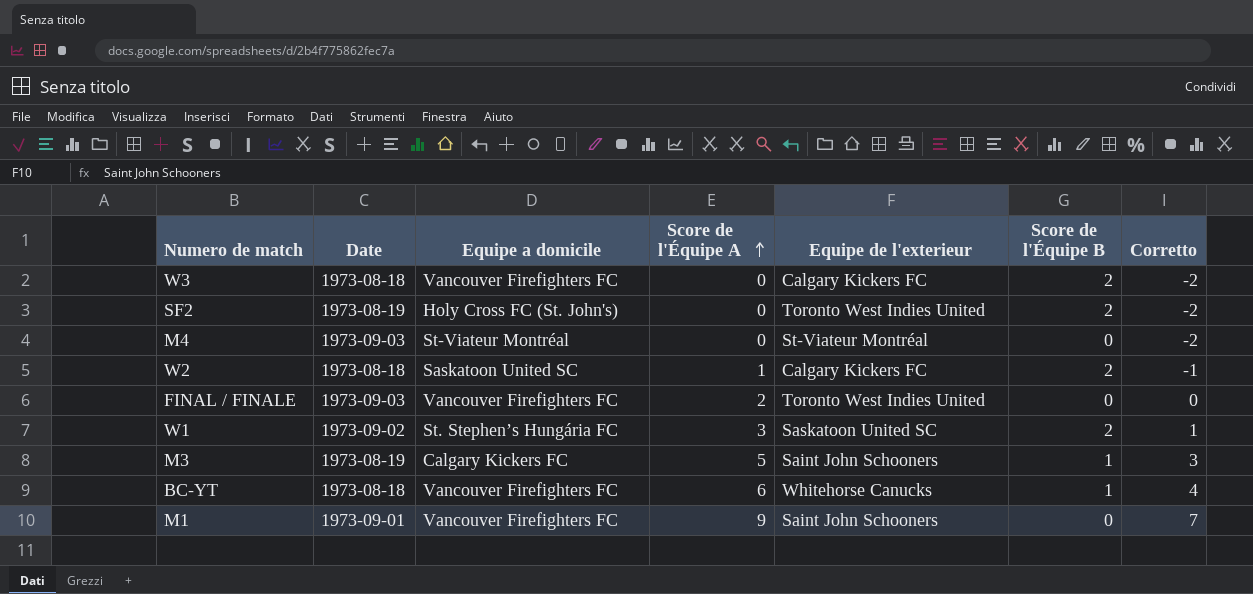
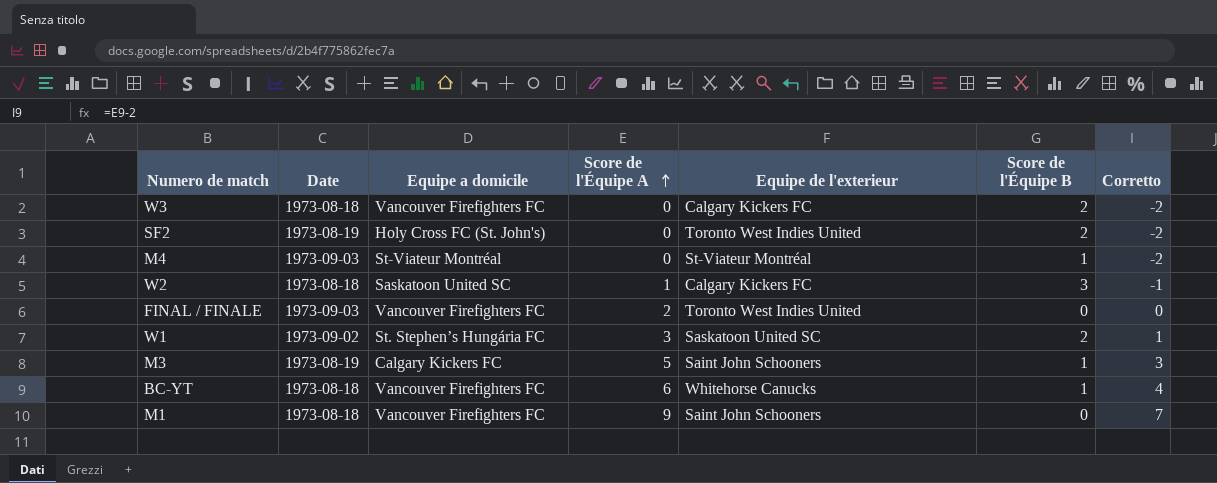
M4 | Score de l'Équipe B: 0 -> 1
W2 | Score de l'Équipe B: 2 -> 3
M1 | Date: 1973-09-01 -> 1973-08-18

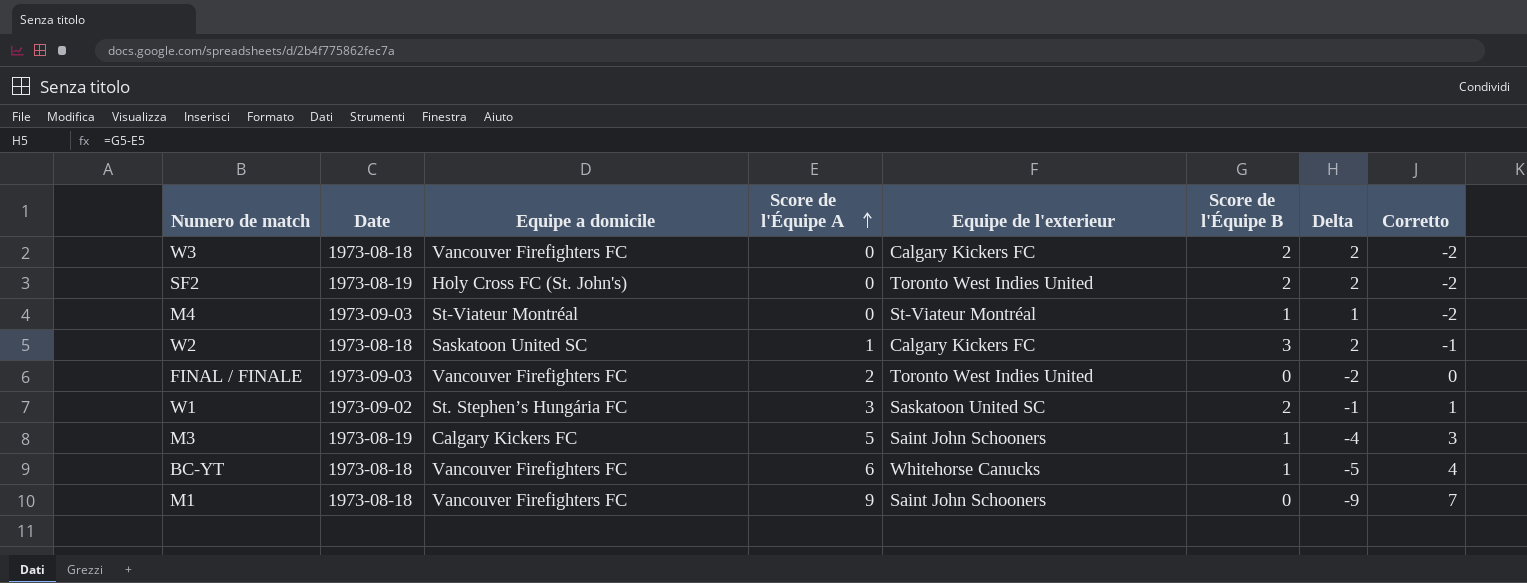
column Delta | formula: none -> [Score de l'Équipe B] - [Score de l'Équipe A]

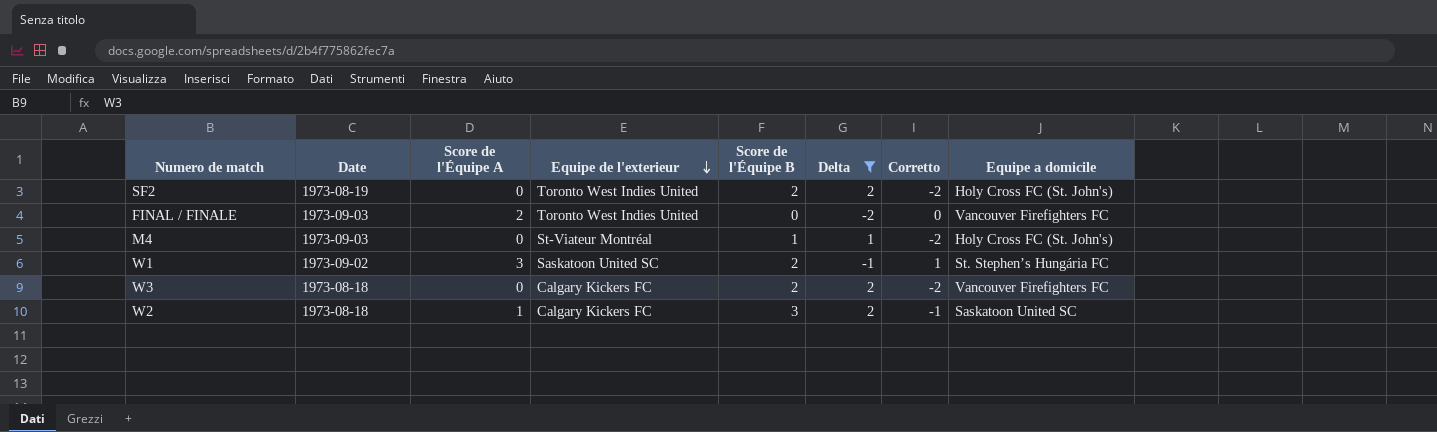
filter: none -> Delta >= -2
row order: Score de l'Équipe A ascending -> Equipe de l'exterieur descending
column Equipe a domicile | position: 3 -> 8
M4 | Equipe a domicile: St-Viateur Montréal -> Holy Cross FC (St. John's)

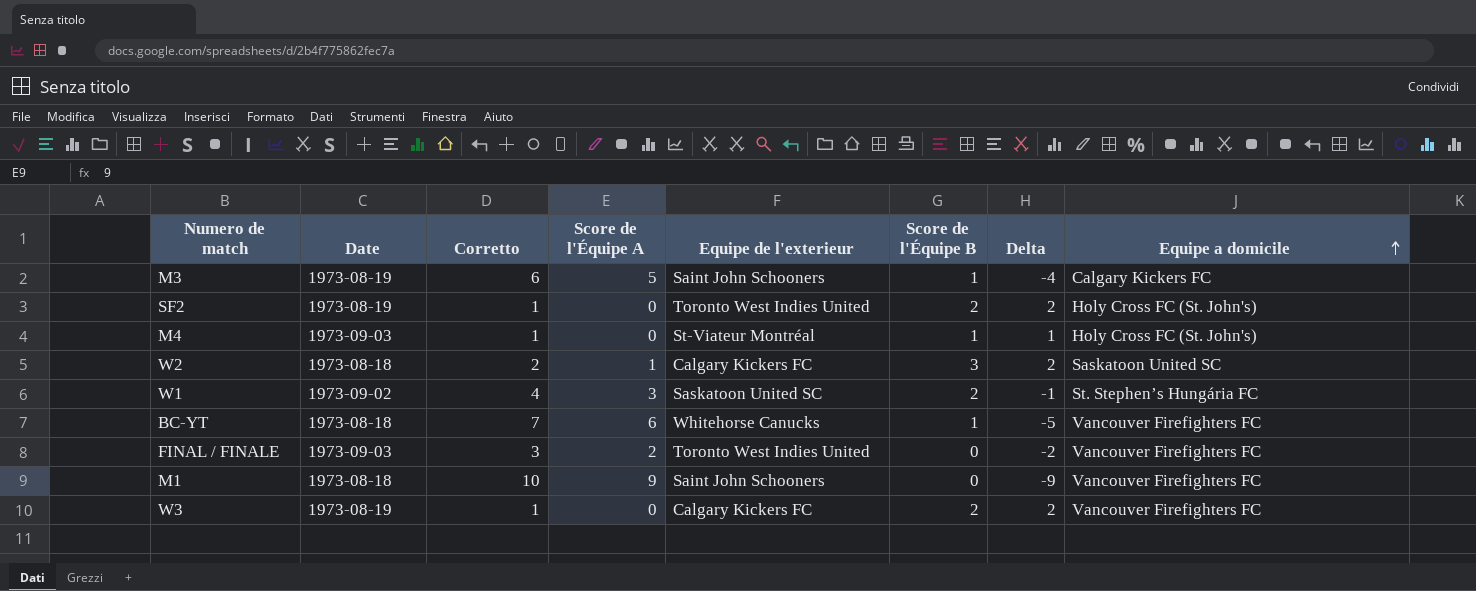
filter: Delta >= -2 -> none
row order: Equipe de l'exterieur descending -> Equipe a domicile ascending
column Corretto | formula: [Score de l'Équipe A] - 2 -> [Score de l'Équipe A] + 1
column Corretto | position: 7 -> 3
W3 | Date: 1973-08-18 -> 1973-08-19

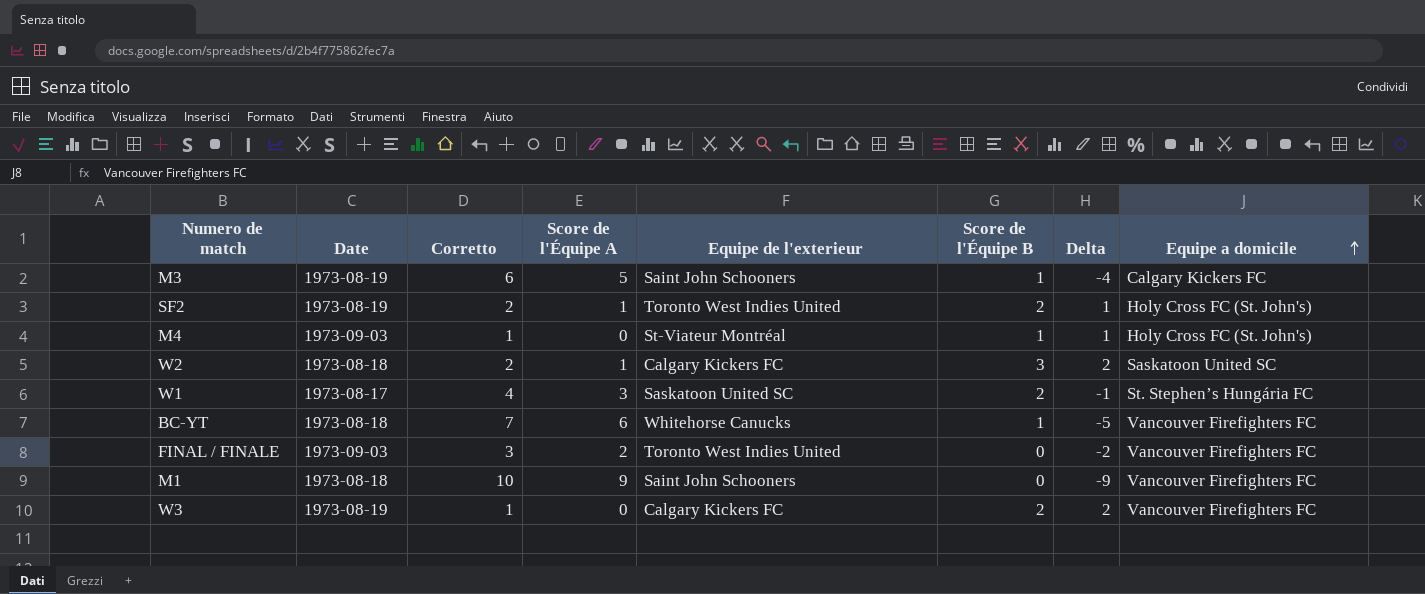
SF2 | Corretto: 1 -> 2
SF2 | Score de l'Équipe A: 0 -> 1
SF2 | Delta: 2 -> 1
W1 | Date: 1973-09-02 -> 1973-08-17

